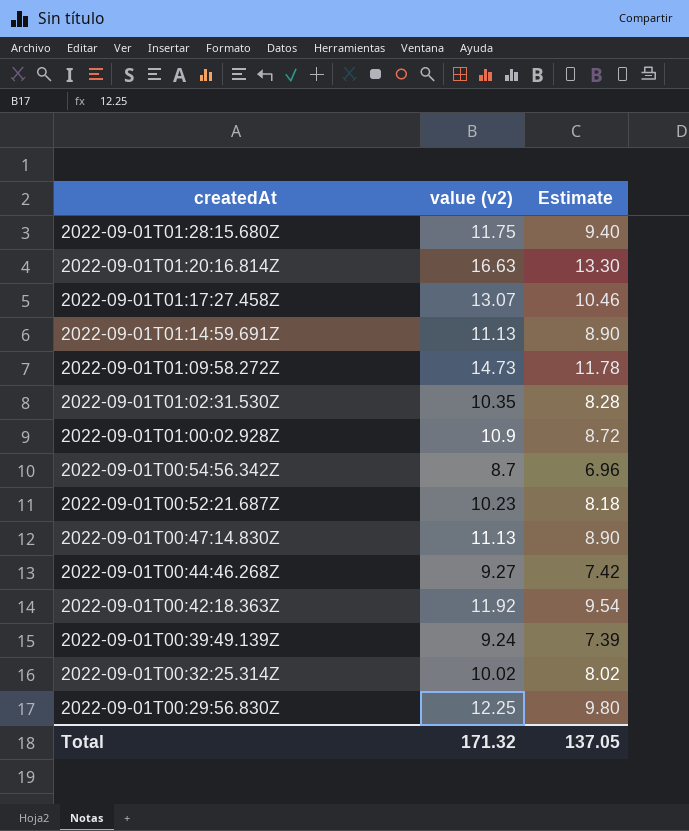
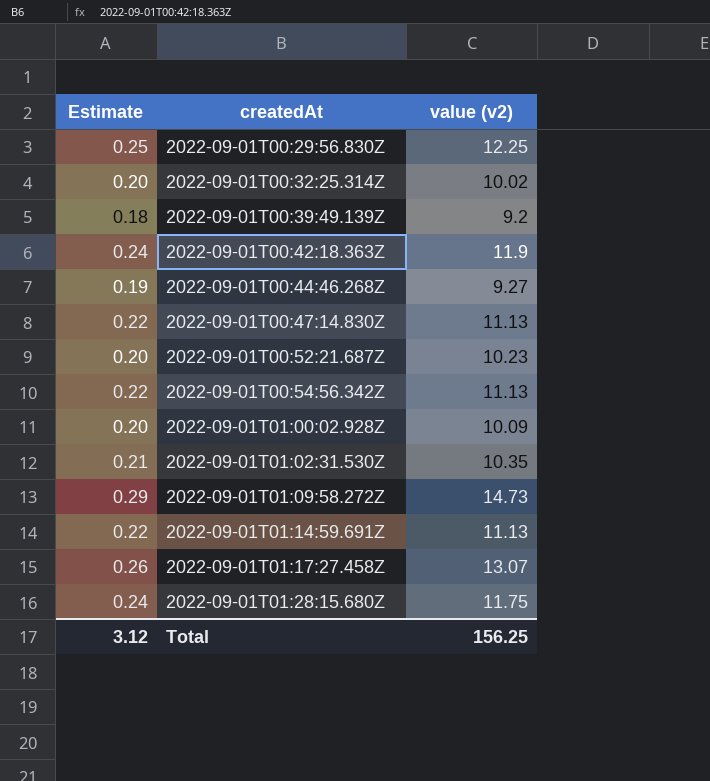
row order: createdAt descending -> createdAt ascending
column Estimate | formula: [value (v2)] * 0.8 -> [value (v2)] * 0.02
column Estimate | position: 3 -> 1
row 2022-09-01T01:20:16.814Z: 16.63 | 13.30 -> none
2022-09-01T00:39:49.139Z | value (v2): 9.24 -> 9.2
2022-09-01T00:42:18.363Z | value (v2): 11.92 -> 11.9
2022-09-01T00:54:56.342Z | value (v2): 8.7 -> 11.13
2022-09-01T01:00:02.928Z | value (v2): 10.9 -> 10.09
Total | Estimate: 137.05 -> 3.12
Total | value (v2): 171.32 -> 156.25

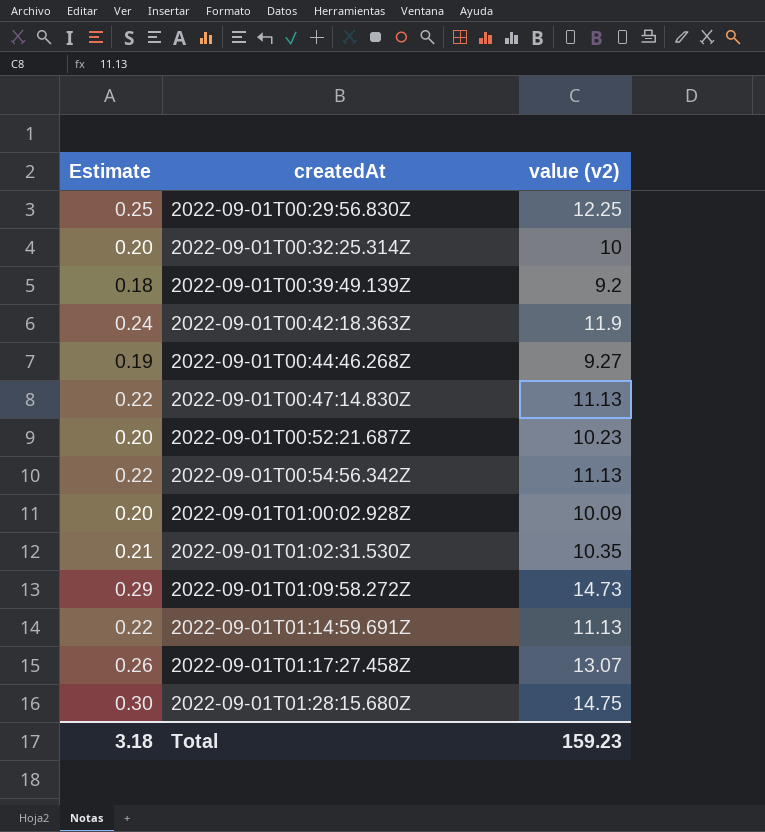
2022-09-01T00:32:25.314Z | value (v2): 10.02 -> 10
2022-09-01T01:28:15.680Z | Estimate: 0.24 -> 0.30
2022-09-01T01:28:15.680Z | value (v2): 11.75 -> 14.75
Total | Estimate: 3.12 -> 3.18
Total | value (v2): 156.25 -> 159.23

